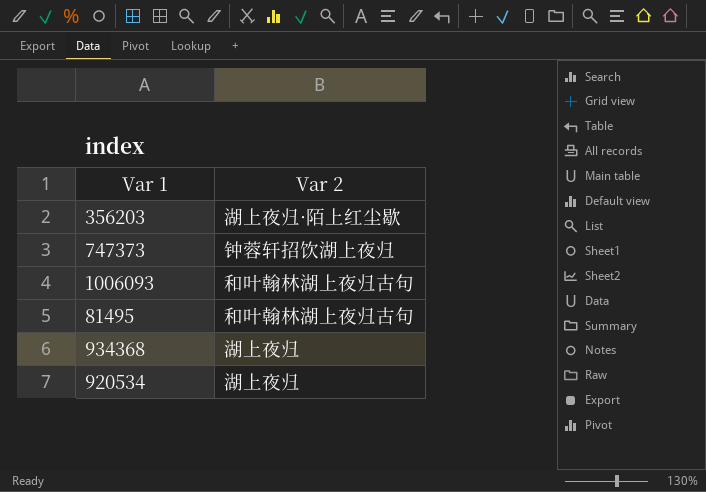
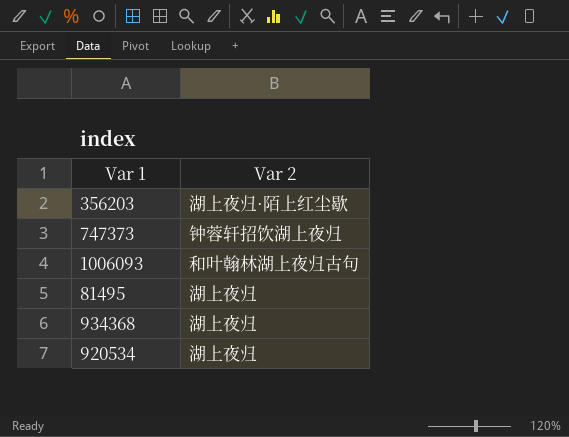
81495 | Var 2: 和叶翰林湖上夜归古句 -> 湖上夜归

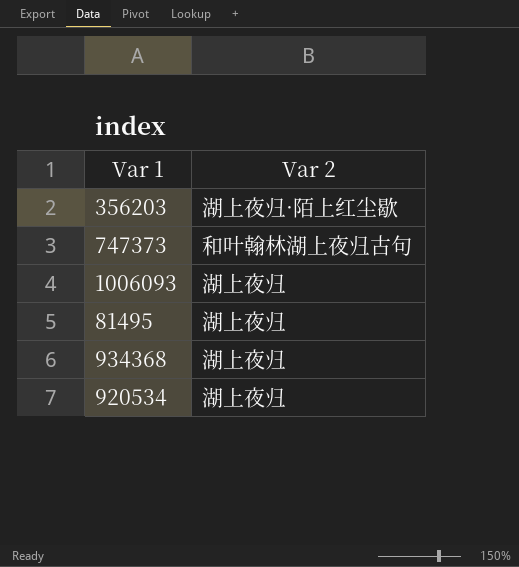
747373 | Var 2: 钟蓉轩招饮湖上夜归 -> 和叶翰林湖上夜归古句
1006093 | Var 2: 和叶翰林湖上夜归古句 -> 湖上夜归

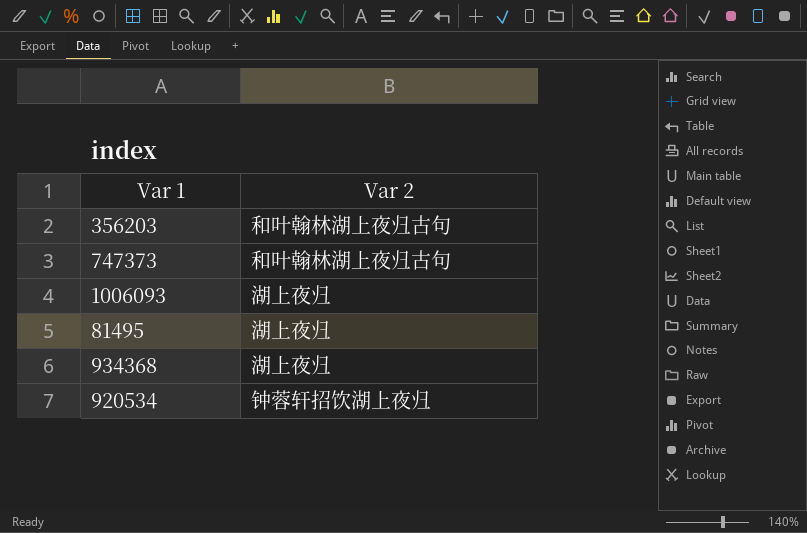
356203 | Var 2: 湖上夜归·陌上红尘歇 -> 和叶翰林湖上夜归古句
920534 | Var 2: 湖上夜归 -> 钟蓉轩招饮湖上夜归

